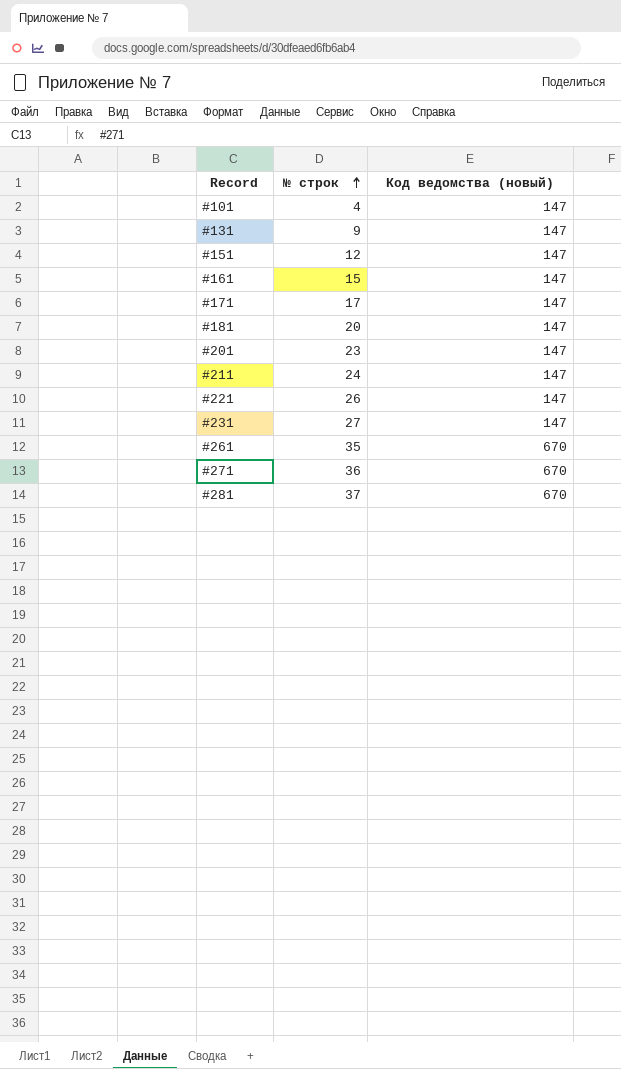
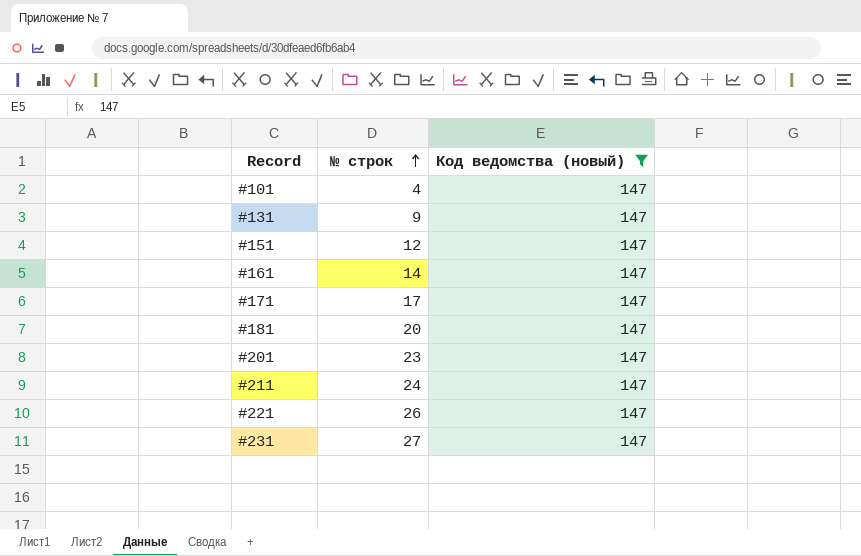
filter: none -> Код ведомства (новый) = 147
#161 | № строк: 15 -> 14

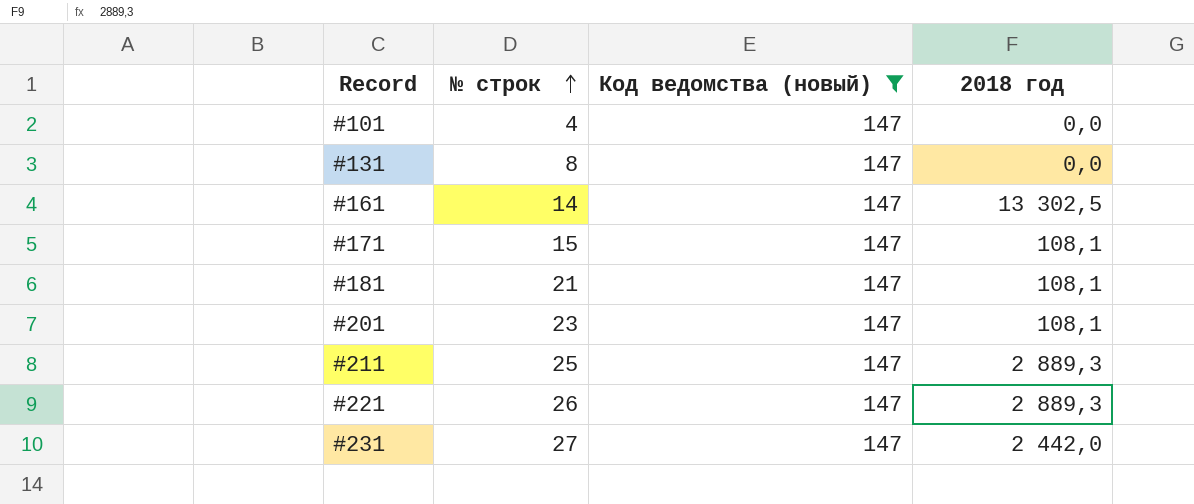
column 2018 год | position: none -> 4
row #151: 12 | 147 -> none
#131 | № строк: 9 -> 8
#171 | № строк: 17 -> 15
#181 | № строк: 20 -> 21
#211 | № строк: 24 -> 25

